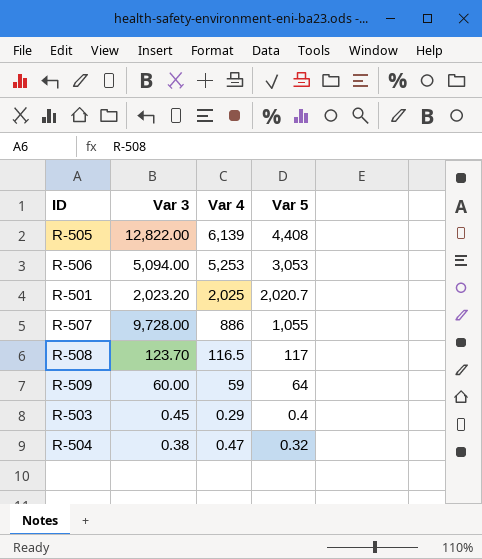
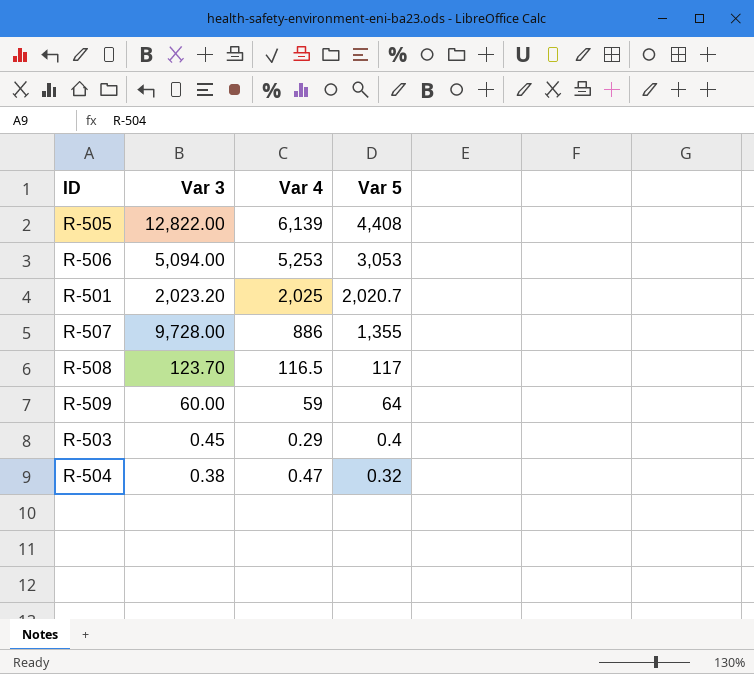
R-507 | Var 5: 1,055 -> 1,355

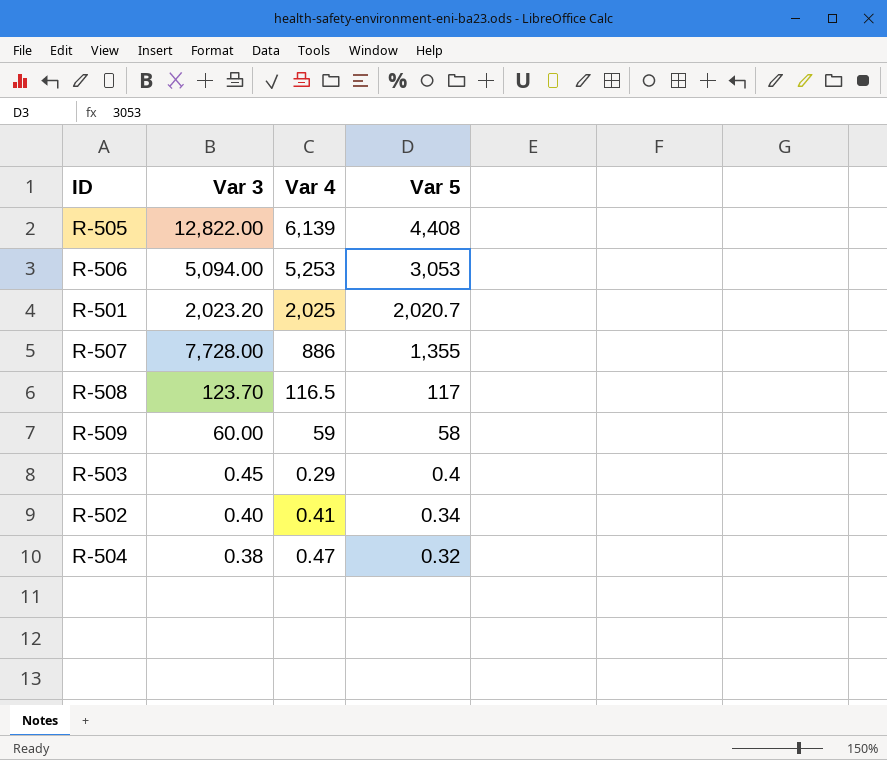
R-507 | Var 3: 9,728.00 -> 7,728.00
R-509 | Var 5: 64 -> 58
row R-502: none -> 0.40 | 0.41 | 0.34

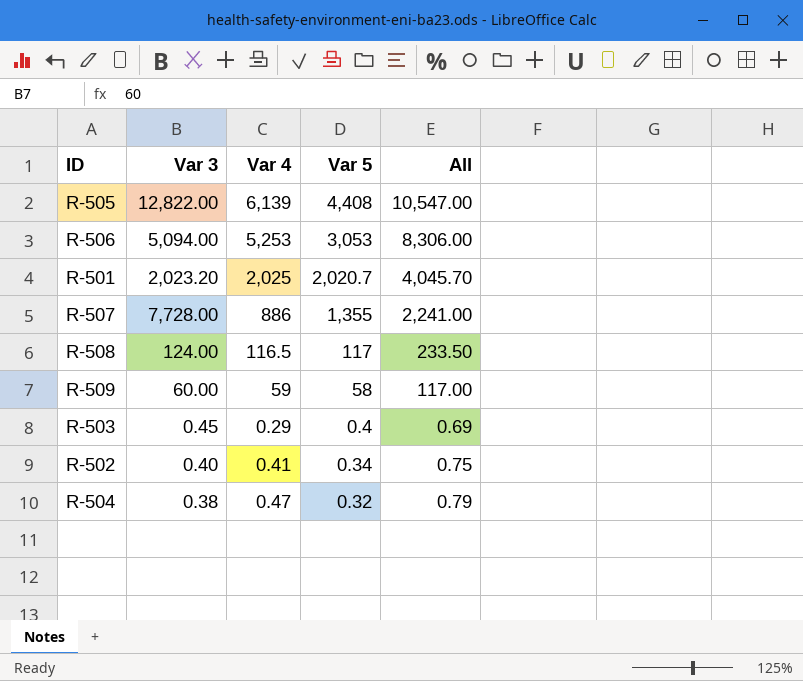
column All | formula: none -> [Var 4] + [Var 5]
R-508 | Var 3: 123.70 -> 124.00

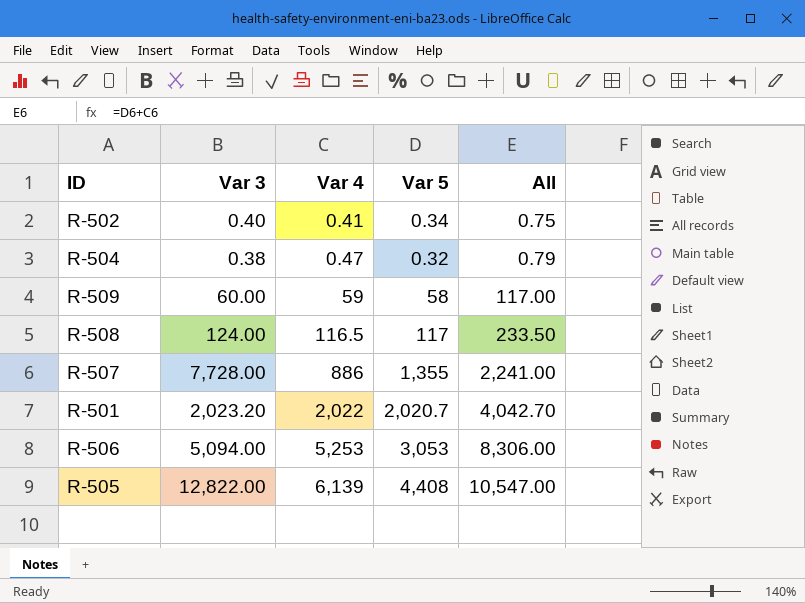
row order: Var 5 descending -> Var 4 ascending
row R-503: 0.45 | 0.29 | 0.4 | 0.69 -> none
R-501 | Var 4: 2,025 -> 2,022
R-501 | All: 4,045.70 -> 4,042.70

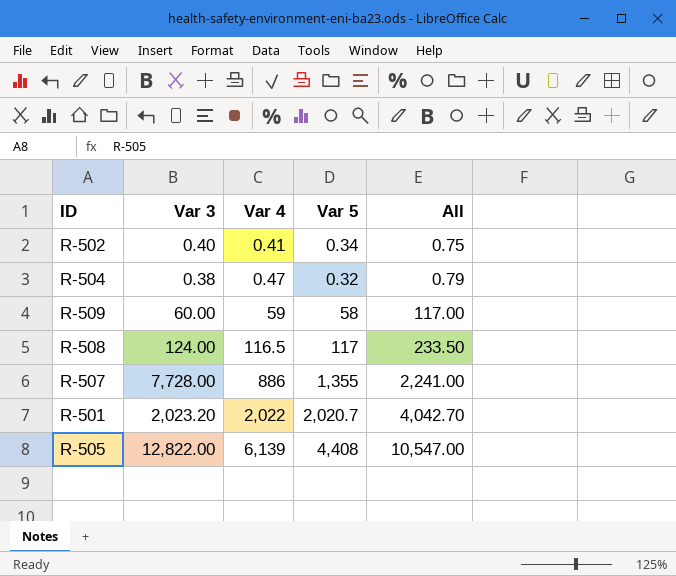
row R-506: 5,094.00 | 5,253 | 3,053 | 8,306.00 -> none

